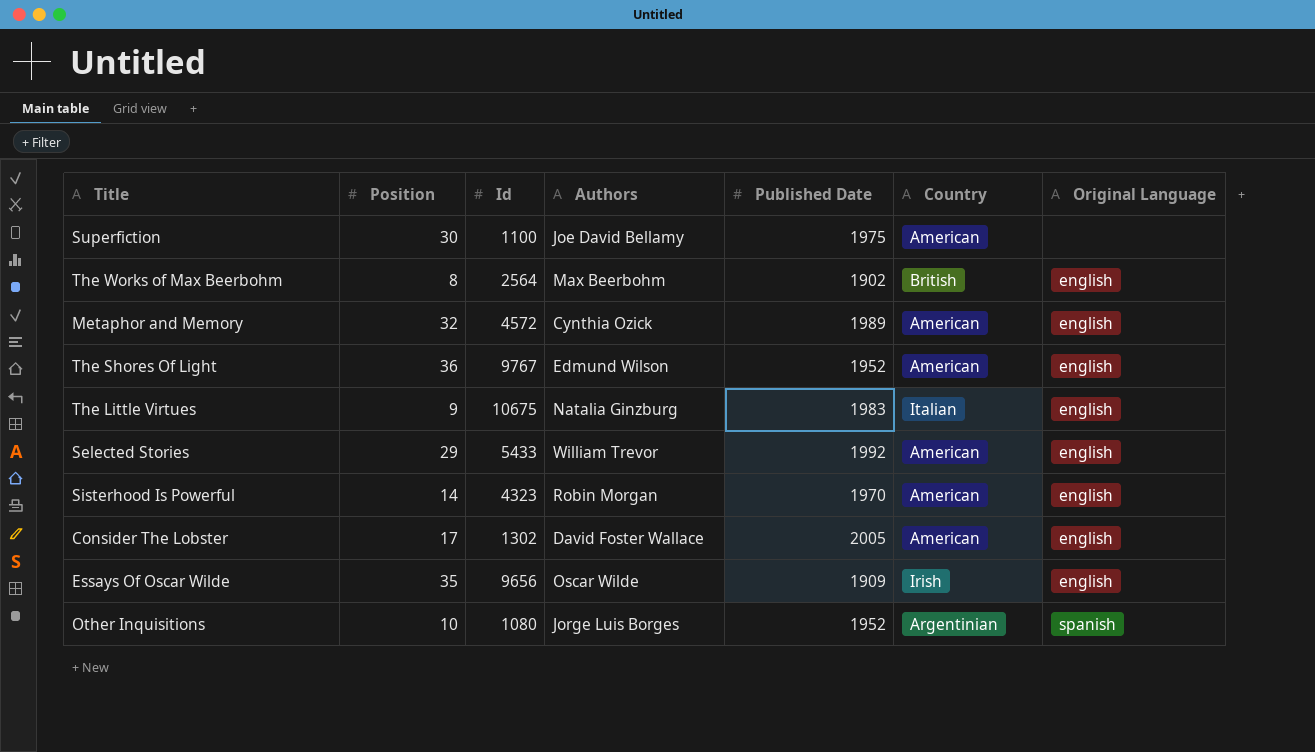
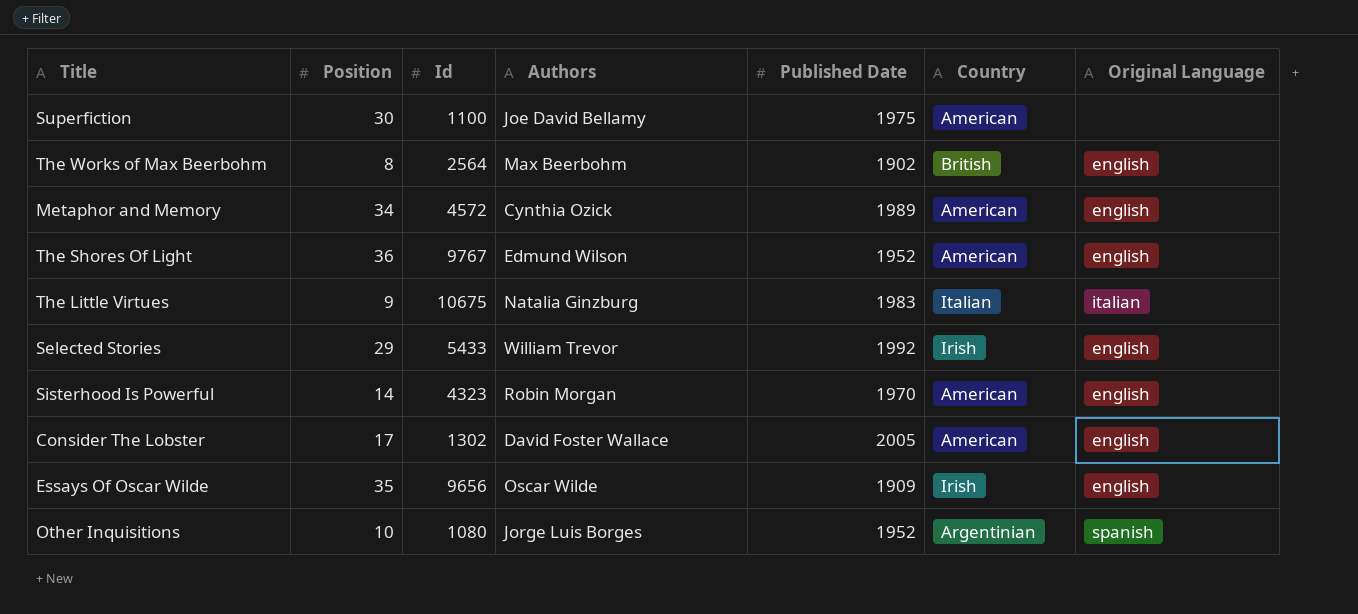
Metaphor and Memory | Position: 32 -> 34
The Little Virtues | Original Language: english -> italian
Selected Stories | Country: American -> Irish

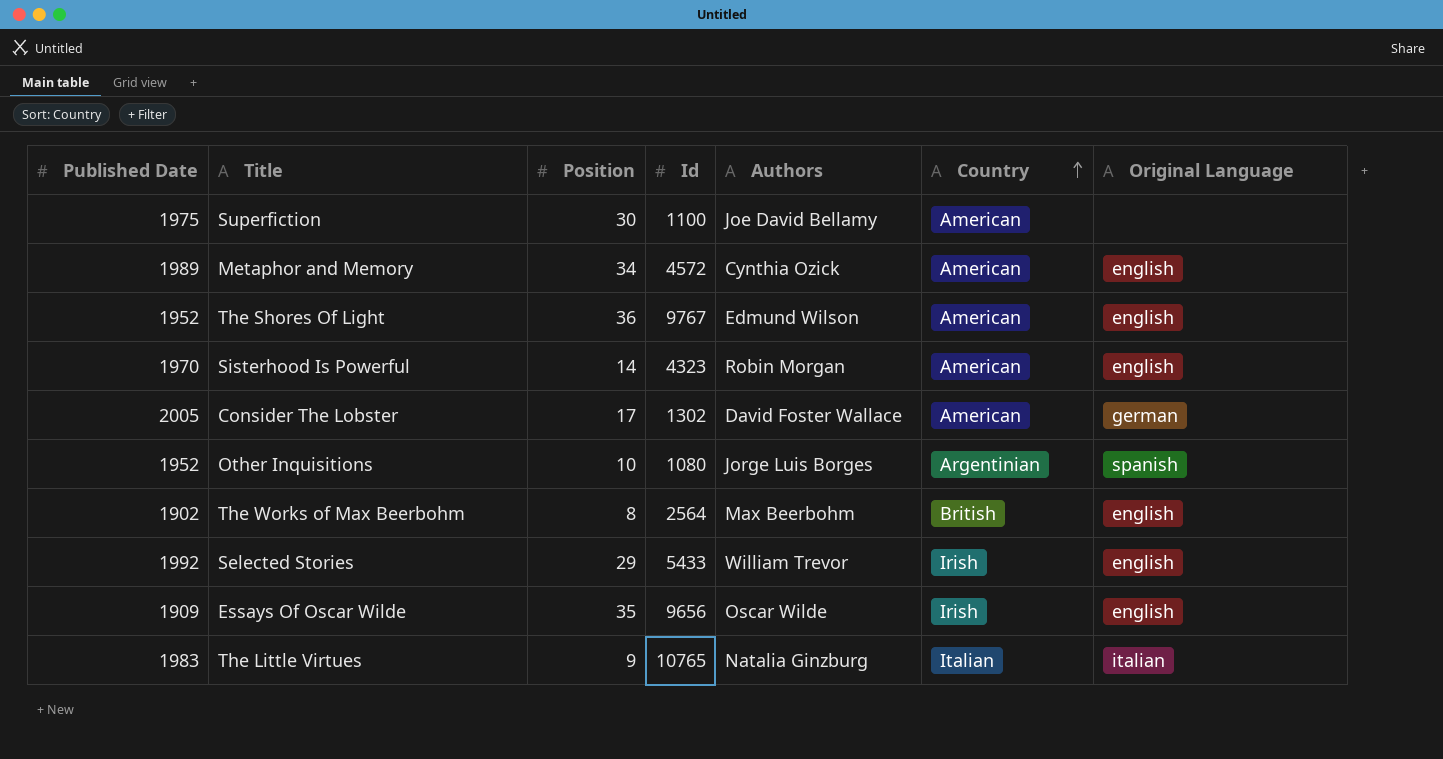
row order: none -> Country ascending
column Published Date | position: 5 -> 1
Consider The Lobster | Original Language: english -> german
The Little Virtues | Id: 10675 -> 10765

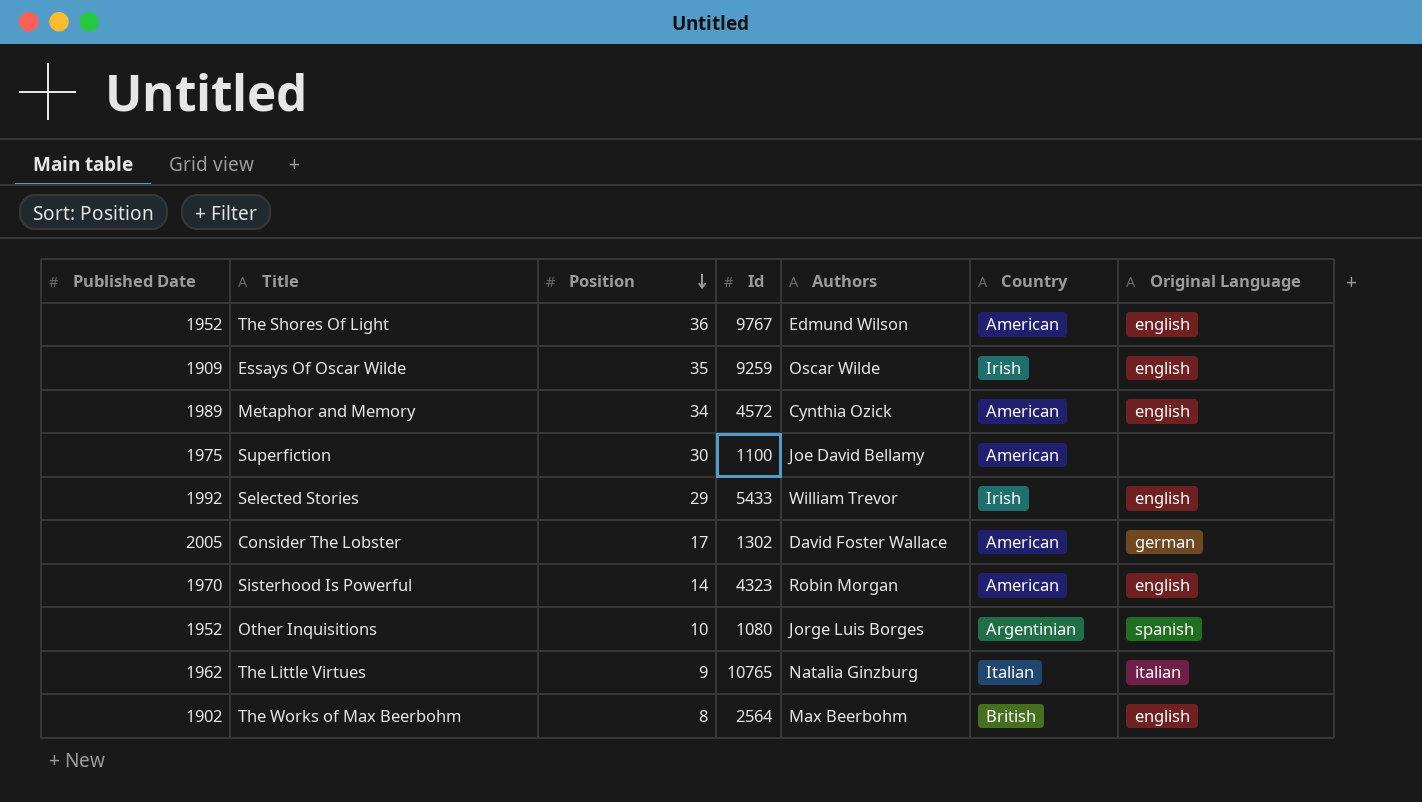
row order: Country ascending -> Position descending
Essays Of Oscar Wilde | Id: 9656 -> 9259
The Little Virtues | Published Date: 1983 -> 1962

